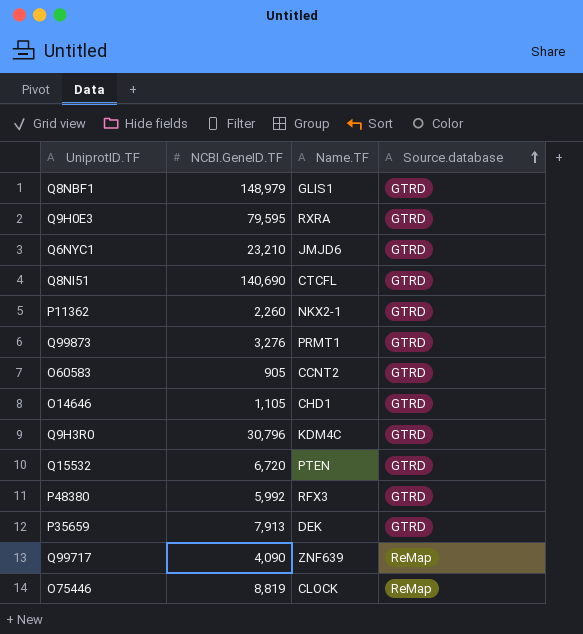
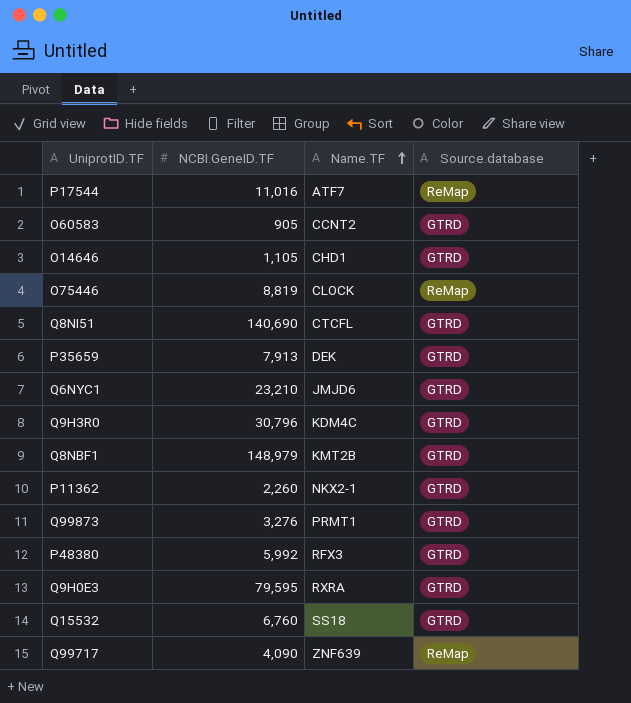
row order: Source.database ascending -> Name.TF ascending
row P17544: none -> 11,016 | ATF7 | ReMap
Q8NBF1 | Name.TF: GLIS1 -> KMT2B
Q15532 | NCBI.GeneID.TF: 6,720 -> 6,760
Q15532 | Name.TF: PTEN -> SS18

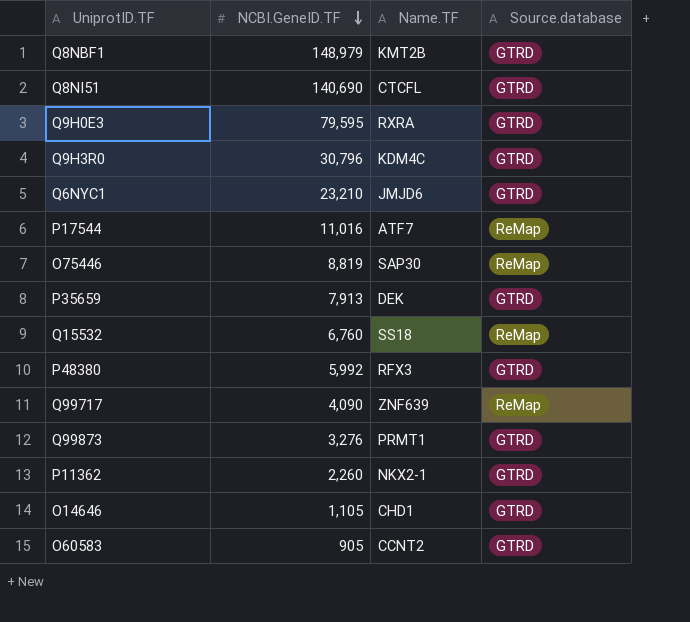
row order: Name.TF ascending -> NCBI.GeneID.TF descending
O75446 | Name.TF: CLOCK -> SAP30
Q15532 | Source.database: GTRD -> ReMap

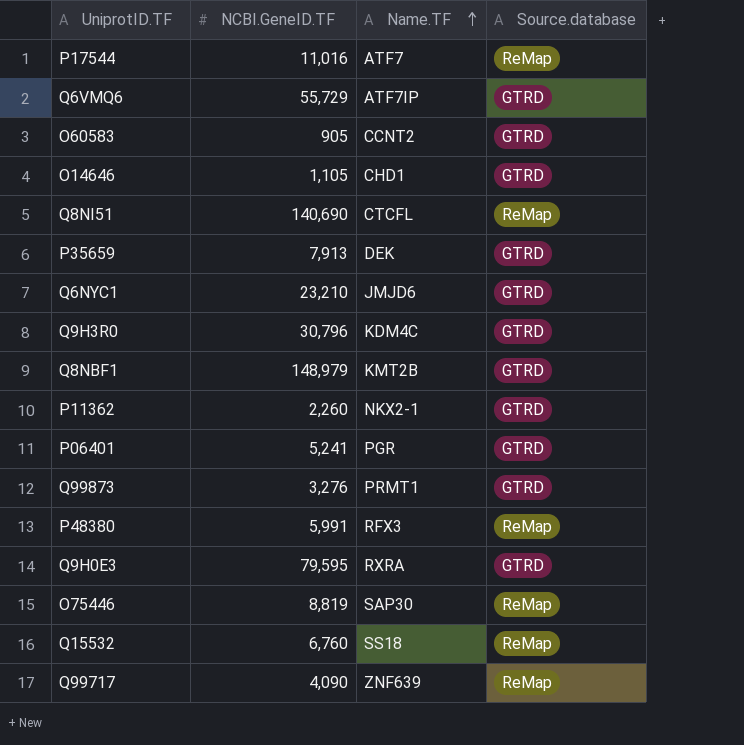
row order: NCBI.GeneID.TF descending -> Name.TF ascending
row Q6VMQ6: none -> 55,729 | ATF7IP | GTRD
Q8NI51 | Source.database: GTRD -> ReMap
row P06401: none -> 5,241 | PGR | GTRD
P48380 | NCBI.GeneID.TF: 5,992 -> 5,991
P48380 | Source.database: GTRD -> ReMap

